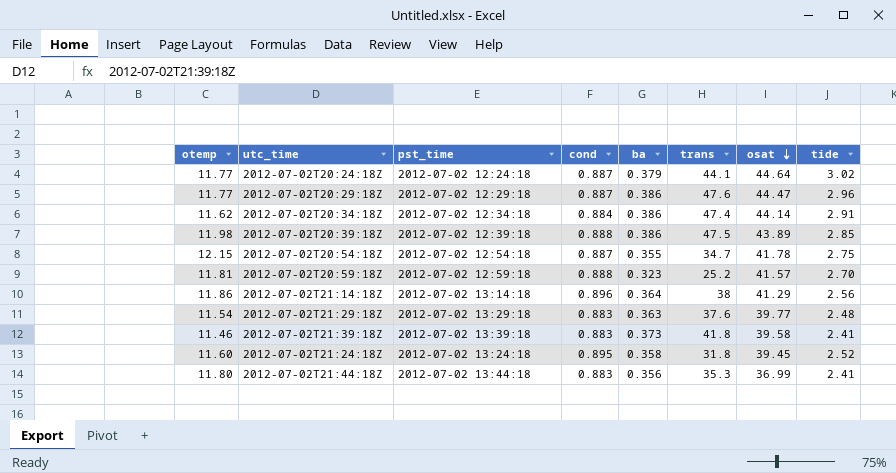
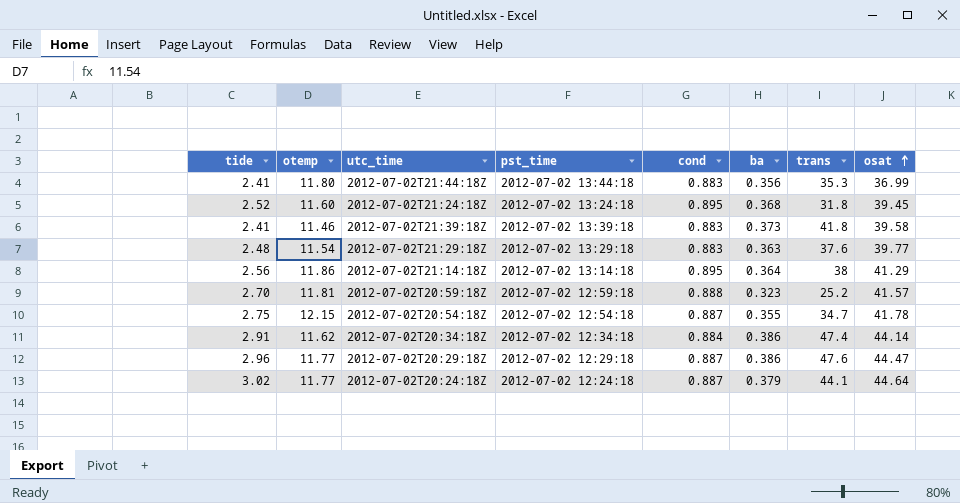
row order: osat descending -> osat ascending
column tide | position: 8 -> 1
row 2012-07-02T20:39:18Z: 11.98 | 2012-07-02 12:39:18 | 0.888 | 0.386 | 47.5 | 43.89 | 2.85 -> none
2012-07-02T21:24:18Z | ba: 0.358 -> 0.368
2012-07-02T21:14:18Z | cond: 0.896 -> 0.895

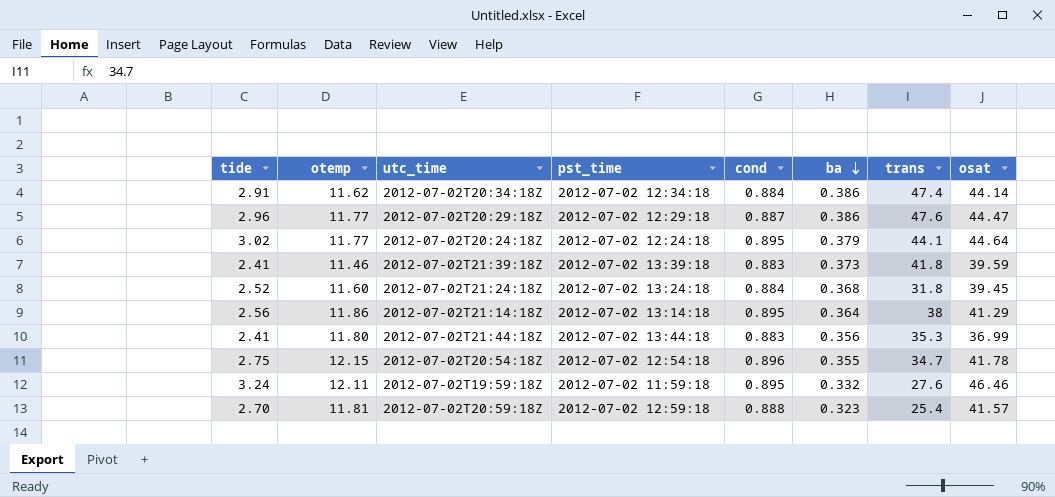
row order: osat ascending -> ba descending
row 2012-07-02T21:29:18Z: 2.48 | 11.54 | 2012-07-02 13:29:18 | 0.883 | 0.363 | 37.6 | 39.77 -> none
2012-07-02T20:24:18Z | cond: 0.887 -> 0.895
2012-07-02T21:39:18Z | osat: 39.58 -> 39.59
2012-07-02T21:24:18Z | cond: 0.895 -> 0.884
2012-07-02T20:54:18Z | cond: 0.887 -> 0.896
row 2012-07-02T19:59:18Z: none -> 3.24 | 12.11 | 2012-07-02 11:59:18 | 0.895 | 0.332 | 27.6 | 46.46
2012-07-02T20:59:18Z | trans: 25.2 -> 25.4

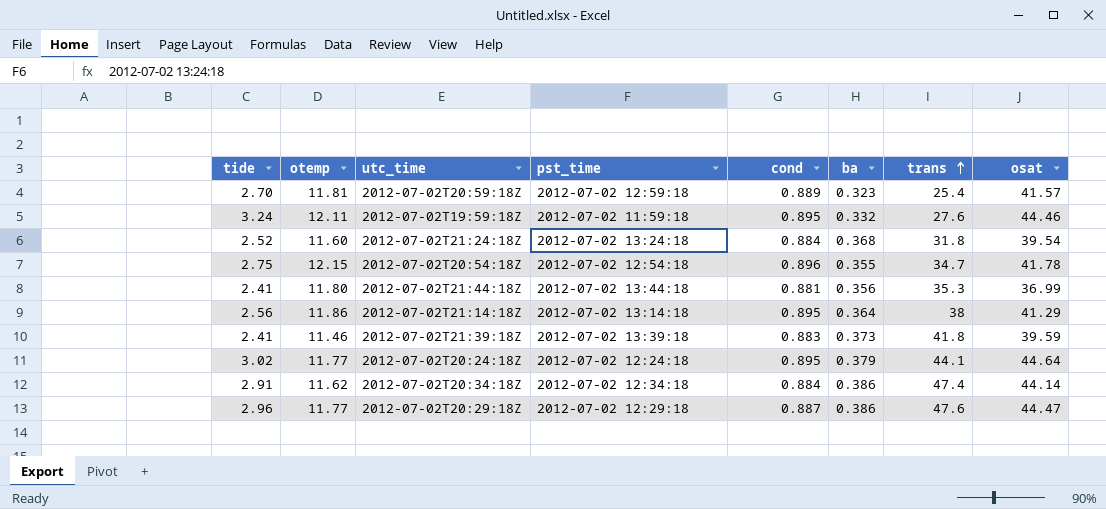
row order: ba descending -> trans ascending
2012-07-02T20:59:18Z | cond: 0.888 -> 0.889
2012-07-02T19:59:18Z | osat: 46.46 -> 44.46
2012-07-02T21:24:18Z | osat: 39.45 -> 39.54
2012-07-02T21:44:18Z | cond: 0.883 -> 0.881

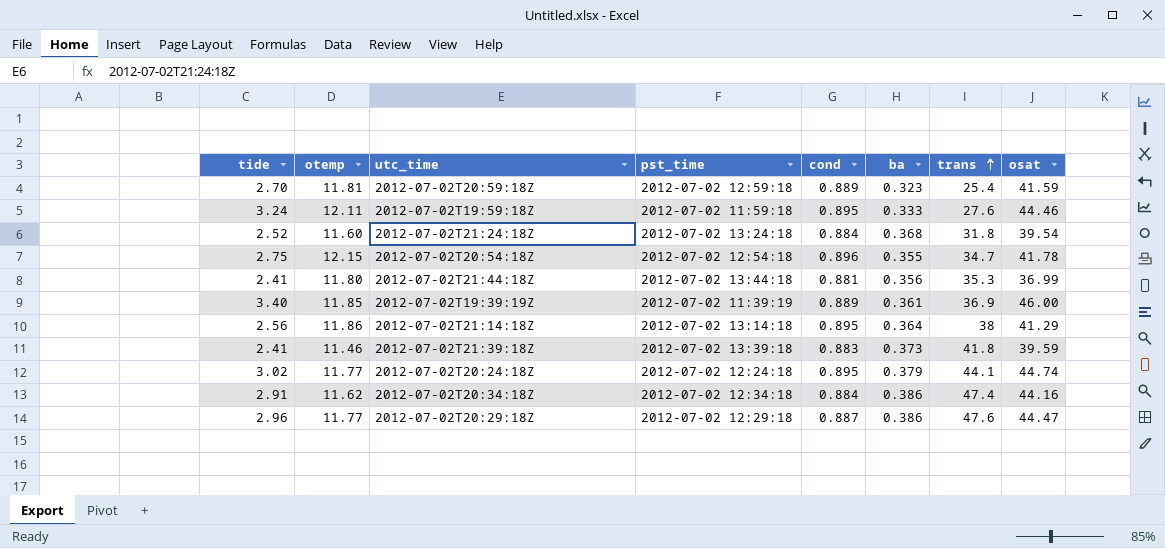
2012-07-02T20:59:18Z | osat: 41.57 -> 41.59
2012-07-02T19:59:18Z | ba: 0.332 -> 0.333
row 2012-07-02T19:39:19Z: none -> 3.40 | 11.85 | 2012-07-02 11:39:19 | 0.889 | 0.361 | 36.9 | 46.00
2012-07-02T20:24:18Z | osat: 44.64 -> 44.74
2012-07-02T20:34:18Z | osat: 44.14 -> 44.16

